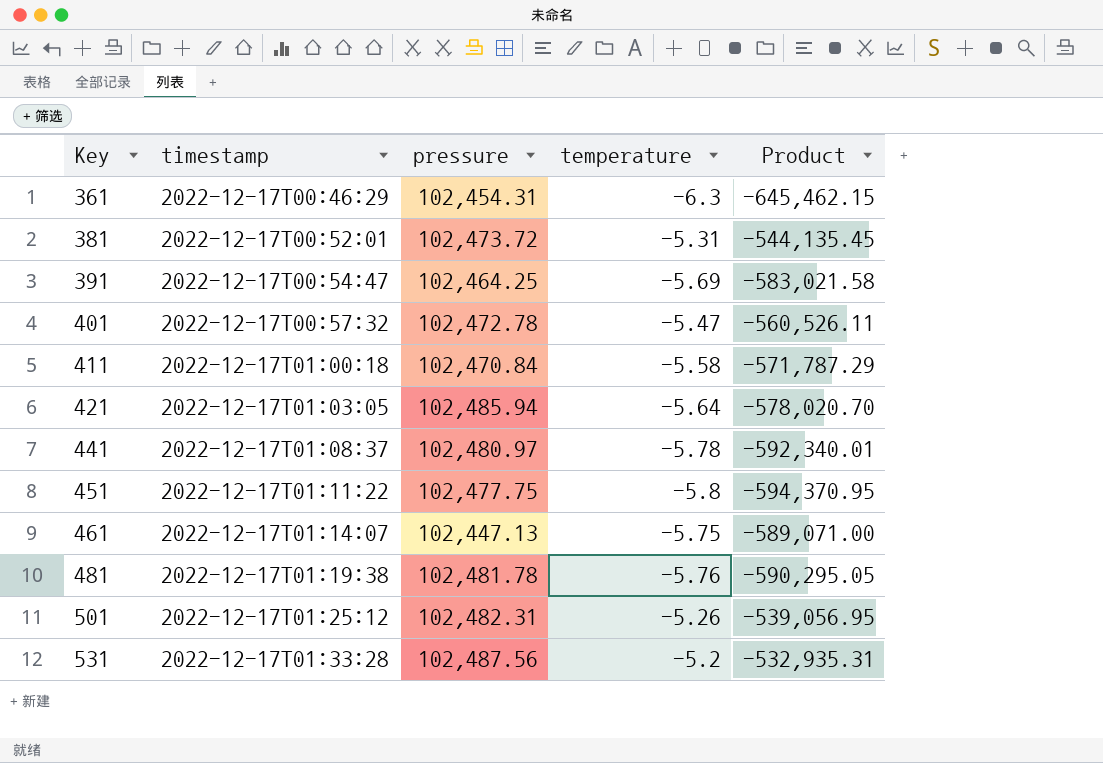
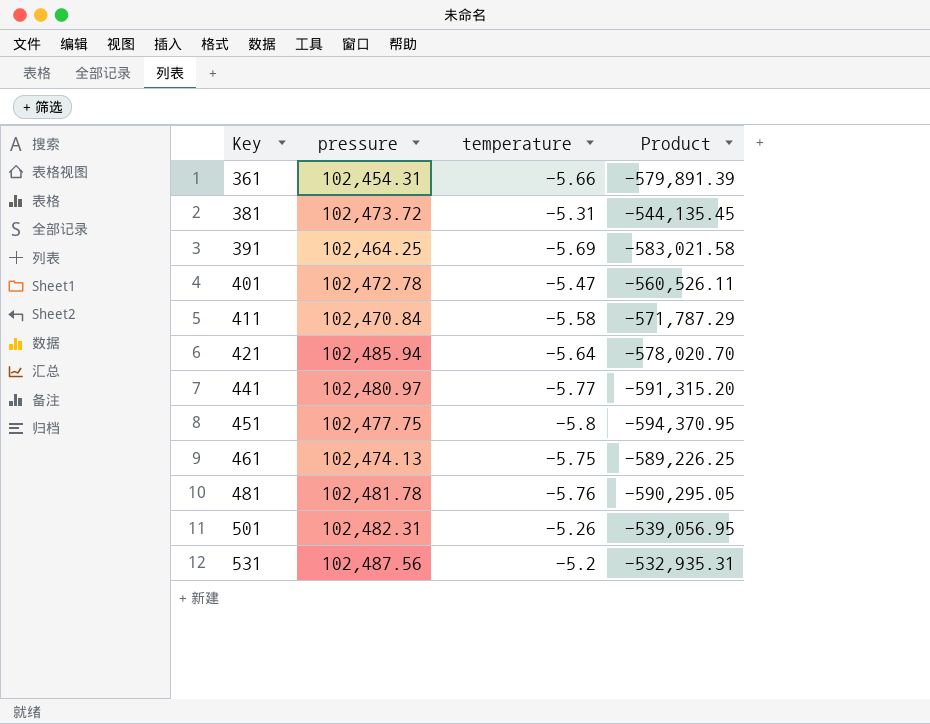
column timestamp | position: 2 -> none
361 | temperature: -6.3 -> -5.66
361 | Product: -645,462.15 -> -579,891.39
441 | temperature: -5.78 -> -5.77
441 | Product: -592,340.01 -> -591,315.20
461 | pressure: 102,447.13 -> 102,474.13
461 | Product: -589,071.00 -> -589,226.25

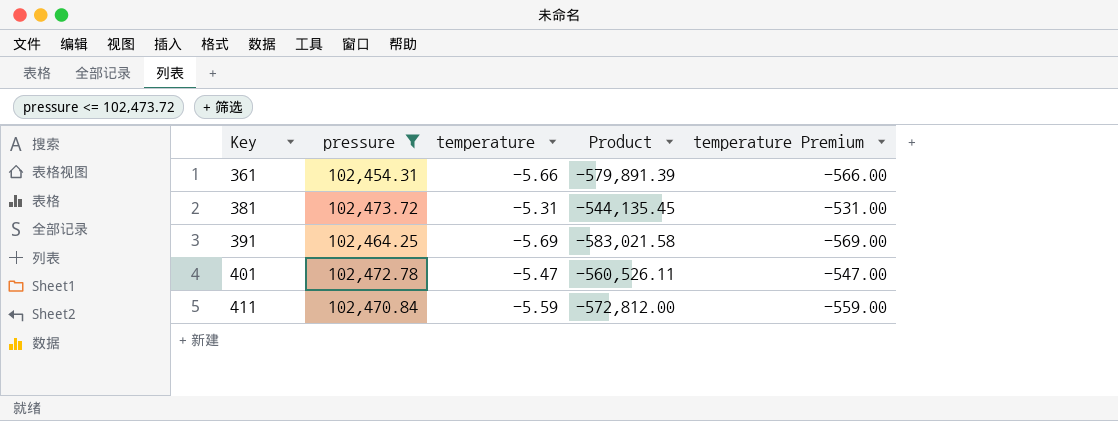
filter: none -> pressure <= 102,473.72
column temperature Premium | formula: none -> [temperature] * 100
411 | temperature: -5.58 -> -5.59
411 | Product: -571,787.29 -> -572,812.00

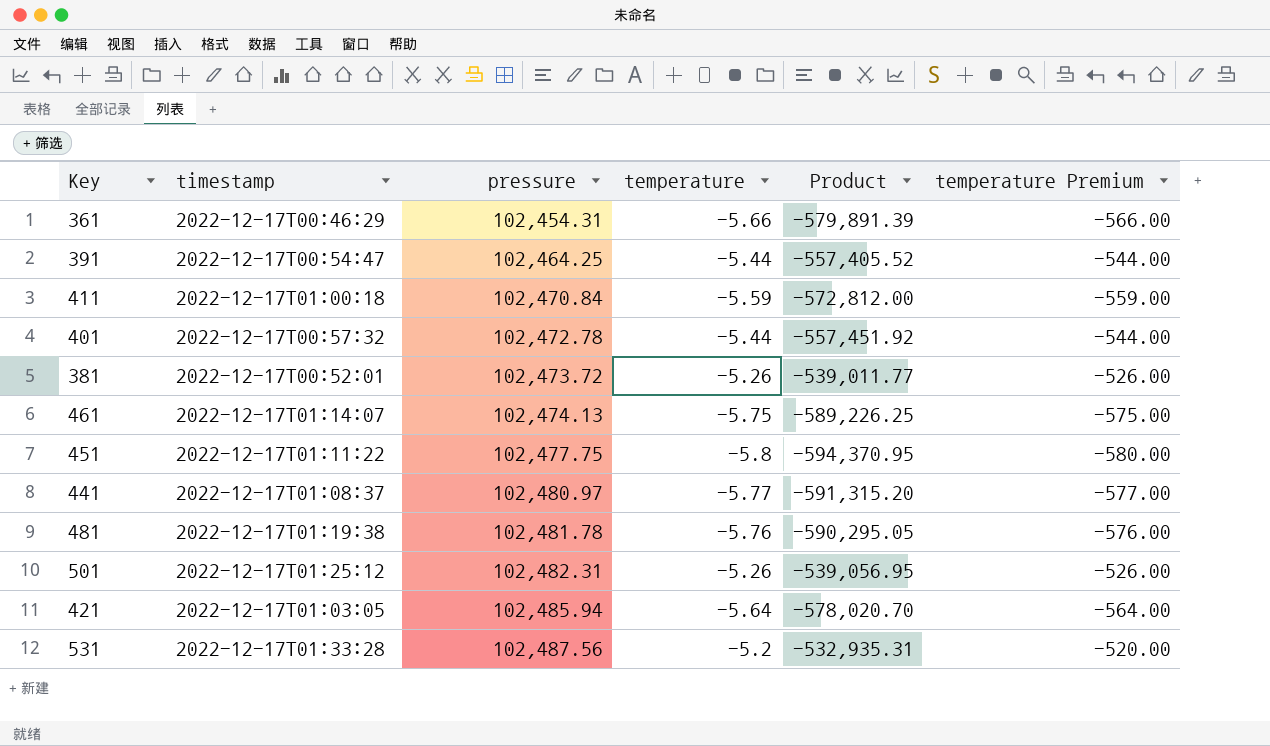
filter: pressure <= 102,473.72 -> none
row order: Key ascending -> pressure ascending
column timestamp | position: none -> 2
391 | temperature: -5.69 -> -5.44
391 | Product: -583,021.58 -> -557,405.52
391 | temperature Premium: -569.00 -> -544.00
401 | temperature: -5.47 -> -5.44
401 | Product: -560,526.11 -> -557,451.92
401 | temperature Premium: -547.00 -> -544.00
381 | temperature: -5.31 -> -5.26
381 | Product: -544,135.45 -> -539,011.77
381 | temperature Premium: -531.00 -> -526.00

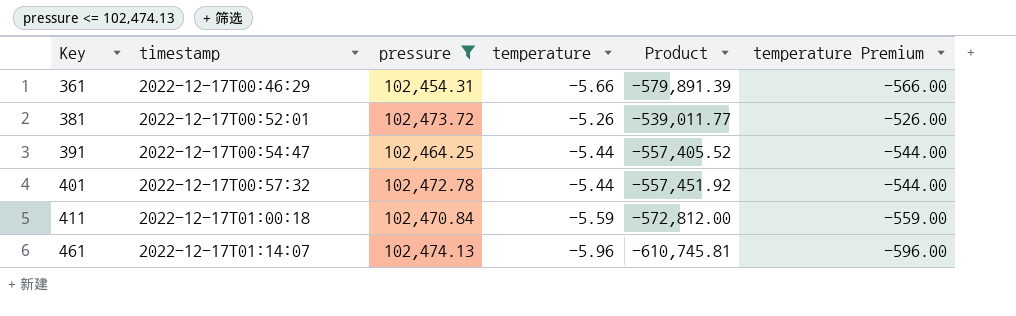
filter: none -> pressure <= 102,474.13
row order: pressure ascending -> Key ascending
461 | temperature: -5.75 -> -5.96
461 | Product: -589,226.25 -> -610,745.81
461 | temperature Premium: -575.00 -> -596.00

